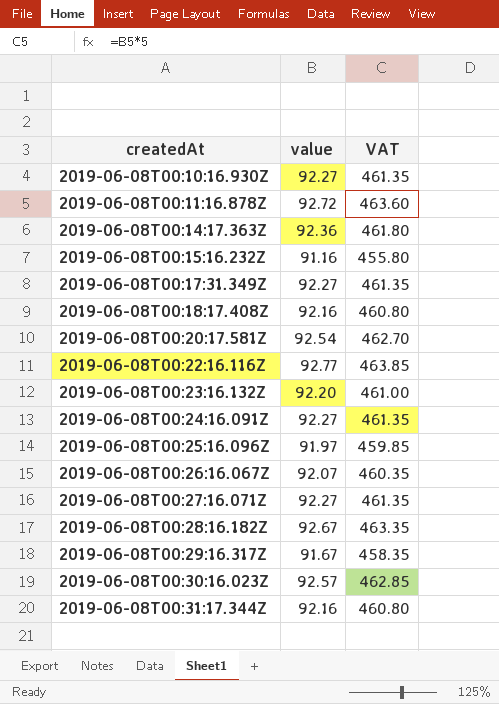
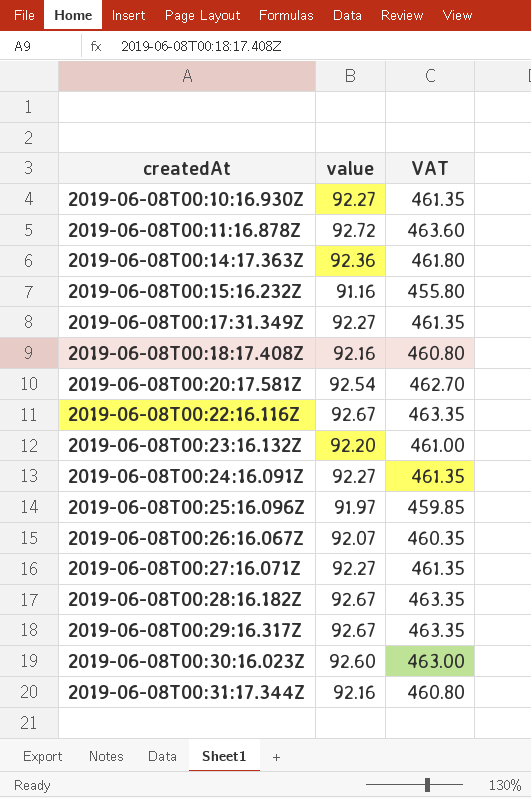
2019-06-08T00:22:16.116Z | value: 92.77 -> 92.67
2019-06-08T00:22:16.116Z | VAT: 463.85 -> 463.35
2019-06-08T00:29:16.317Z | value: 91.67 -> 92.67
2019-06-08T00:29:16.317Z | VAT: 458.35 -> 463.35
2019-06-08T00:30:16.023Z | value: 92.57 -> 92.60
2019-06-08T00:30:16.023Z | VAT: 462.85 -> 463.00

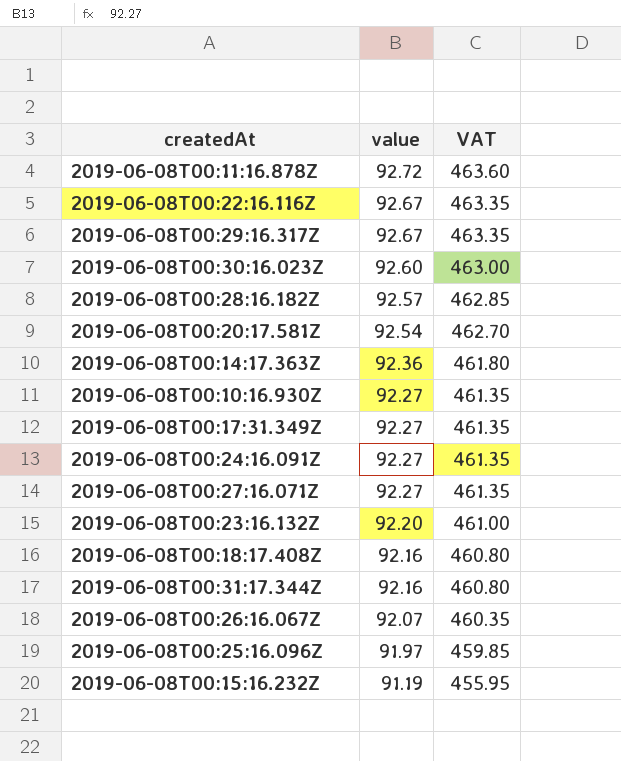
row order: createdAt ascending -> value descending
2019-06-08T00:28:16.182Z | value: 92.67 -> 92.57
2019-06-08T00:28:16.182Z | VAT: 463.35 -> 462.85
2019-06-08T00:15:16.232Z | value: 91.16 -> 91.19
2019-06-08T00:15:16.232Z | VAT: 455.80 -> 455.95

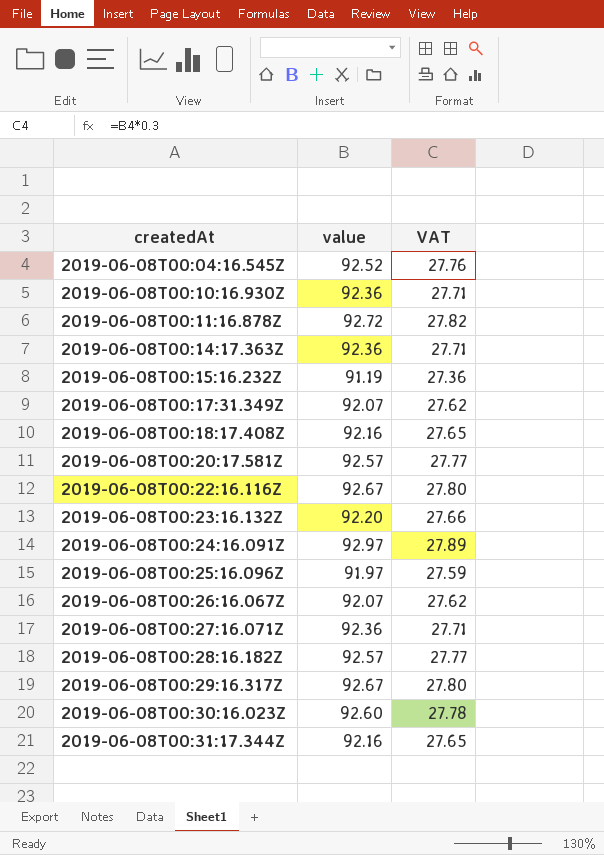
row order: value descending -> createdAt ascending
column VAT | formula: [value] * 5 -> [value] * 0.3
row 2019-06-08T00:04:16.545Z: none -> 92.52 | 27.76
2019-06-08T00:10:16.930Z | value: 92.27 -> 92.36
2019-06-08T00:17:31.349Z | value: 92.27 -> 92.07
2019-06-08T00:20:17.581Z | value: 92.54 -> 92.57
2019-06-08T00:24:16.091Z | value: 92.27 -> 92.97
2019-06-08T00:27:16.071Z | value: 92.27 -> 92.36

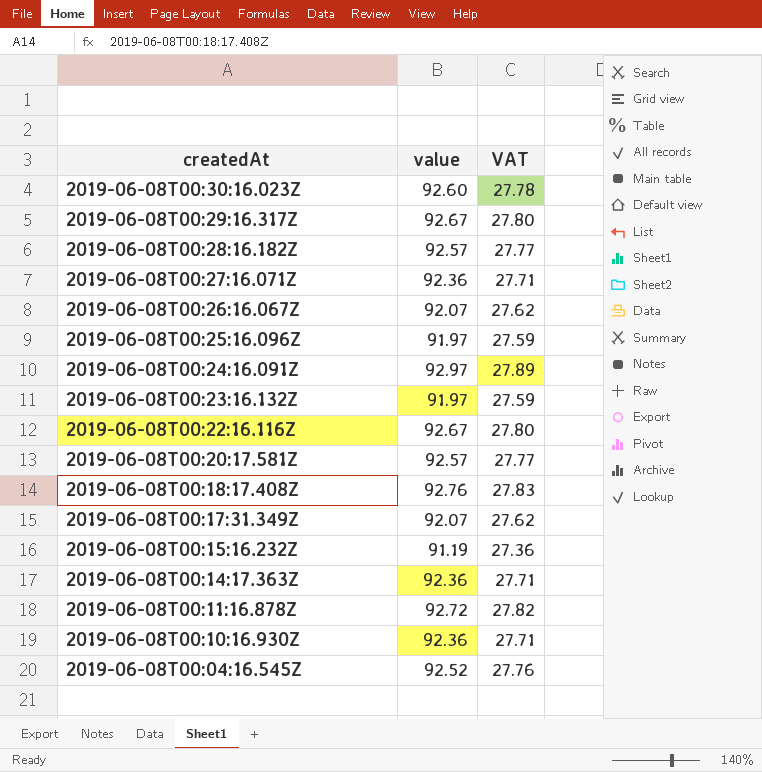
row order: createdAt ascending -> createdAt descending
row 2019-06-08T00:31:17.344Z: 92.16 | 27.65 -> none
2019-06-08T00:23:16.132Z | value: 92.20 -> 91.97
2019-06-08T00:23:16.132Z | VAT: 27.66 -> 27.59
2019-06-08T00:18:17.408Z | value: 92.16 -> 92.76
2019-06-08T00:18:17.408Z | VAT: 27.65 -> 27.83

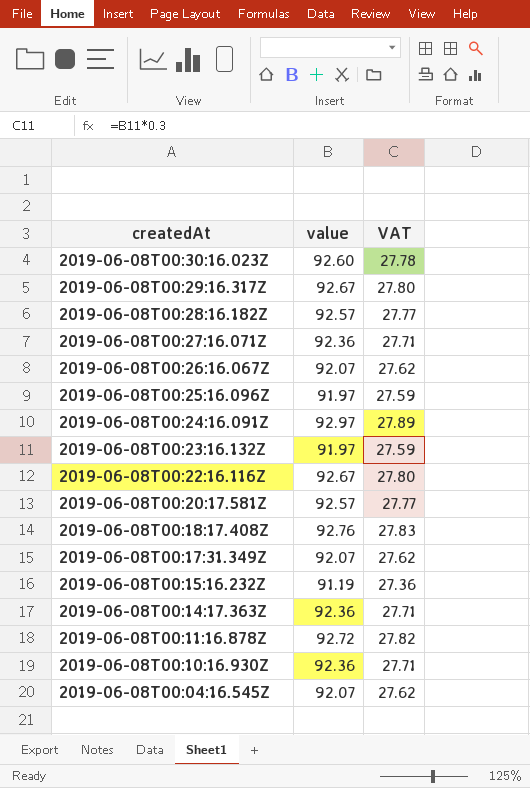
2019-06-08T00:04:16.545Z | value: 92.52 -> 92.07
2019-06-08T00:04:16.545Z | VAT: 27.76 -> 27.62

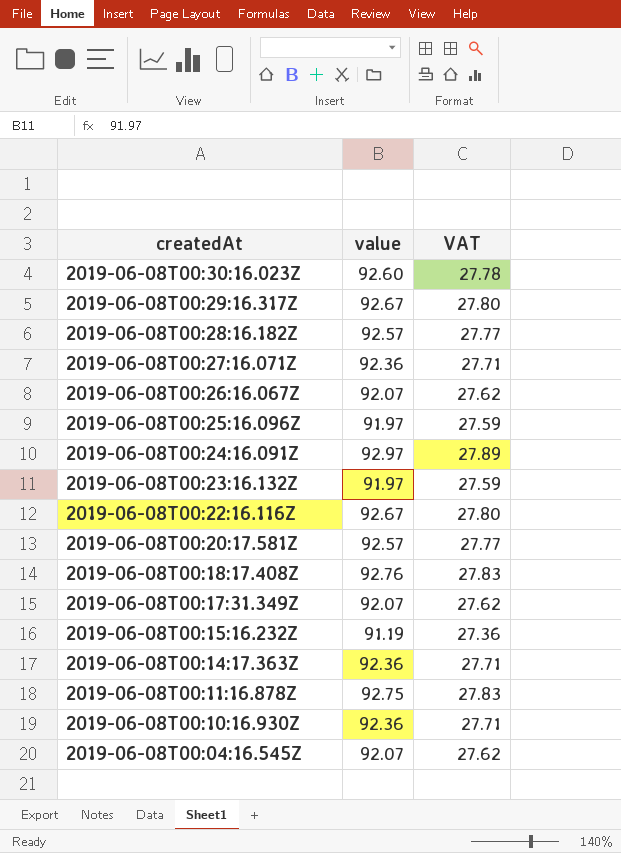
2019-06-08T00:11:16.878Z | value: 92.72 -> 92.75
2019-06-08T00:11:16.878Z | VAT: 27.82 -> 27.83

